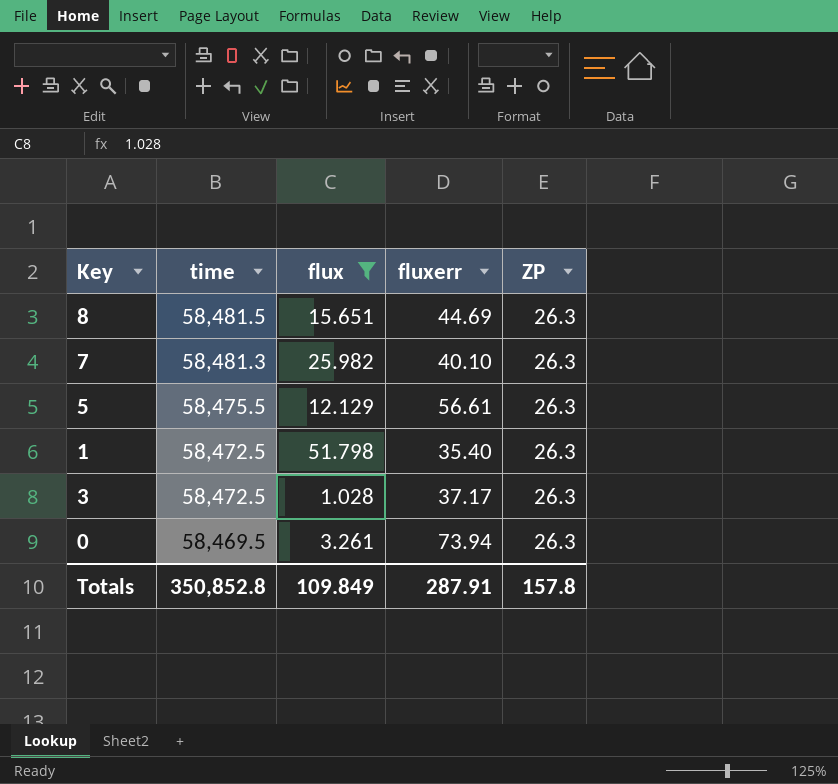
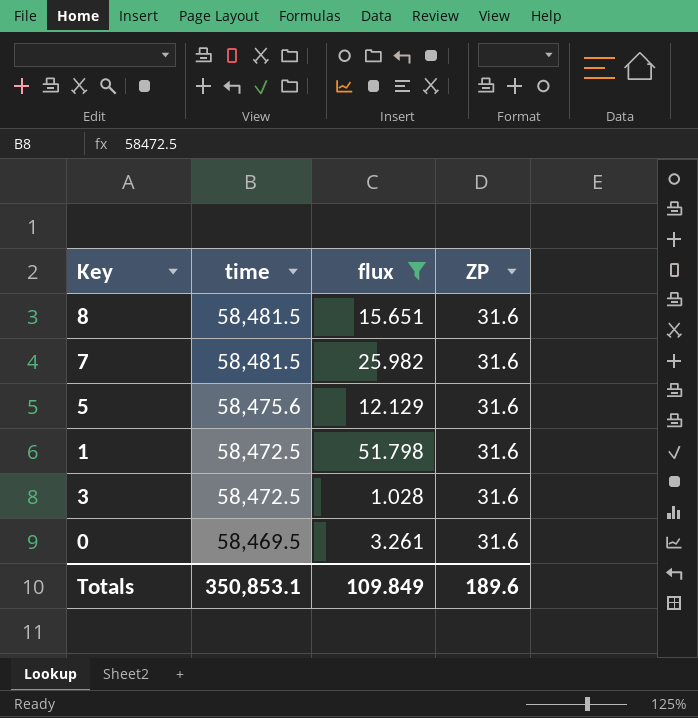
column fluxerr | position: 4 -> none
8 | ZP: 26.3 -> 31.6
7 | time: 58,481.3 -> 58,481.5
7 | ZP: 26.3 -> 31.6
5 | time: 58,475.5 -> 58,475.6
5 | ZP: 26.3 -> 31.6
1 | ZP: 26.3 -> 31.6
3 | ZP: 26.3 -> 31.6
0 | ZP: 26.3 -> 31.6
Totals | time: 350,852.8 -> 350,853.1
Totals | ZP: 157.8 -> 189.6

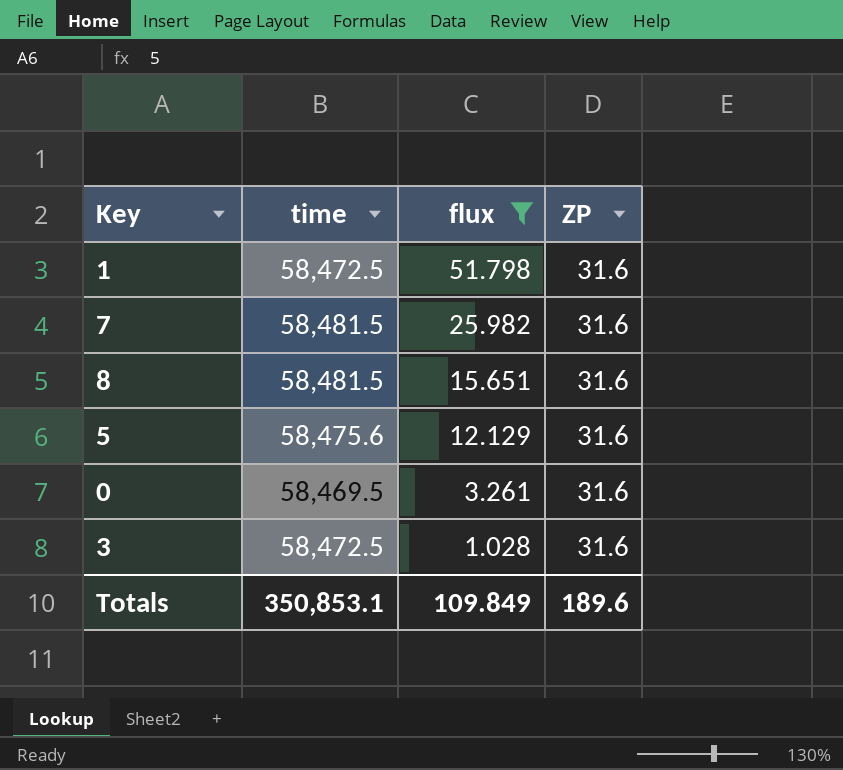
row order: time descending -> flux descending

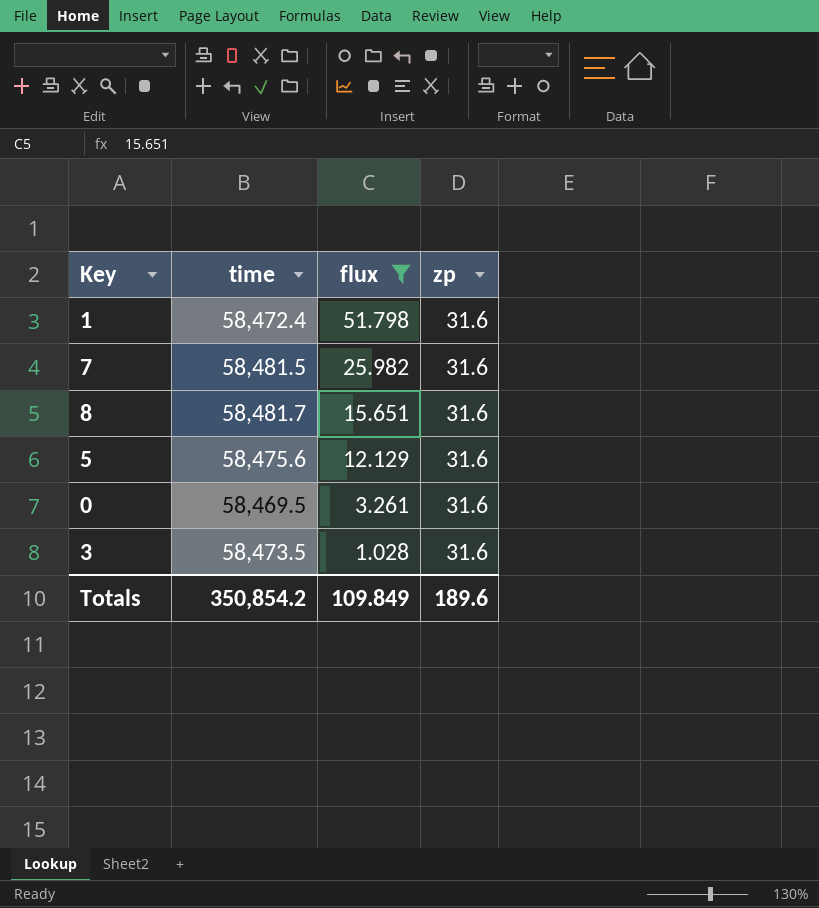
column name: ZP -> zp
1 | time: 58,472.5 -> 58,472.4
8 | time: 58,481.5 -> 58,481.7
3 | time: 58,472.5 -> 58,473.5
Totals | time: 350,853.1 -> 350,854.2

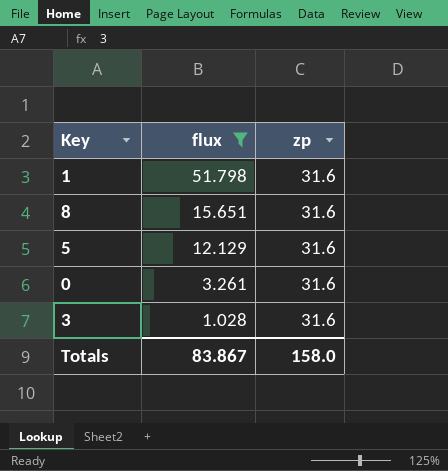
column time | position: 2 -> none
row 7: 58,481.5 | 25.982 | 31.6 -> none
Totals | flux: 109.849 -> 83.867
Totals | zp: 189.6 -> 158.0

